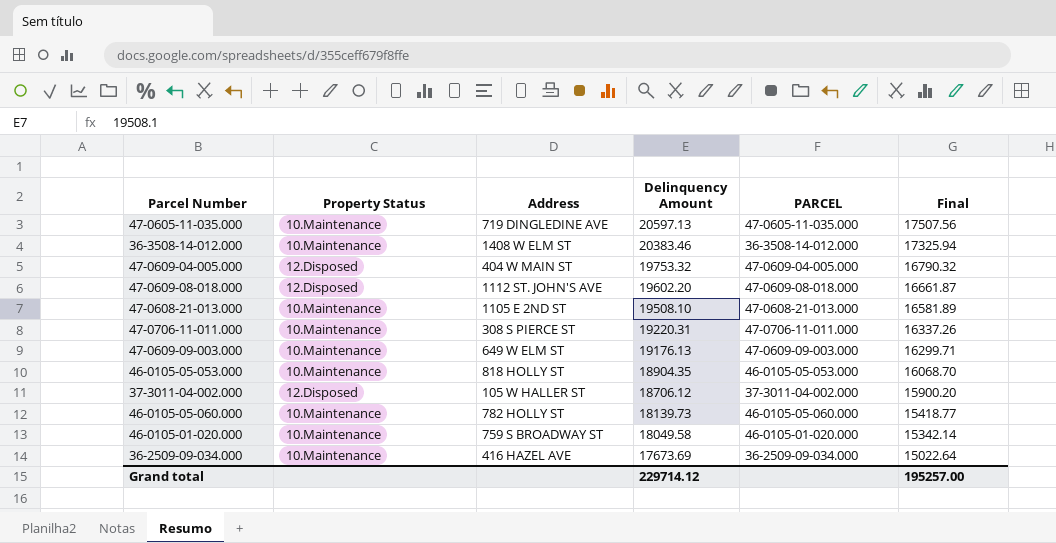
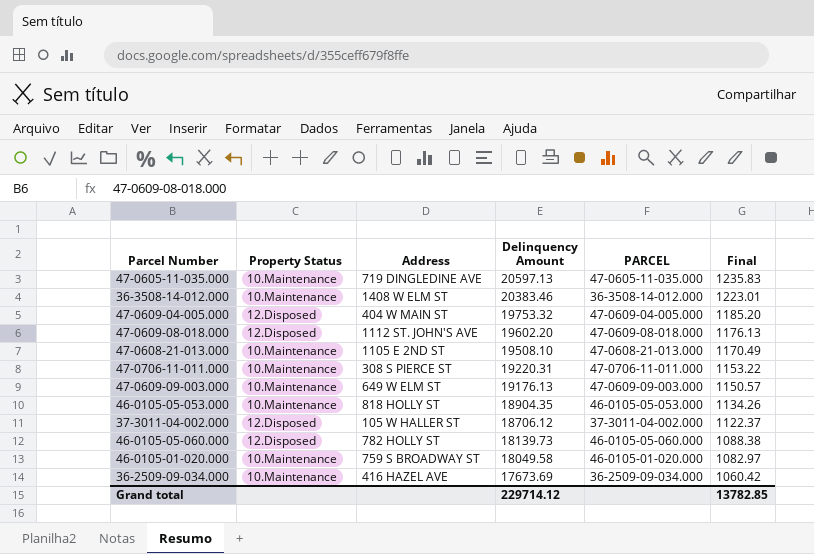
column Final | formula: [Delinquency Amount] * 0.85 -> [Delinquency Amount] * 0.06
46-0105-05-060.000 | Property Status: 10.Maintenance -> 12.Disposed
Grand total | Final: 195257.00 -> 13782.85

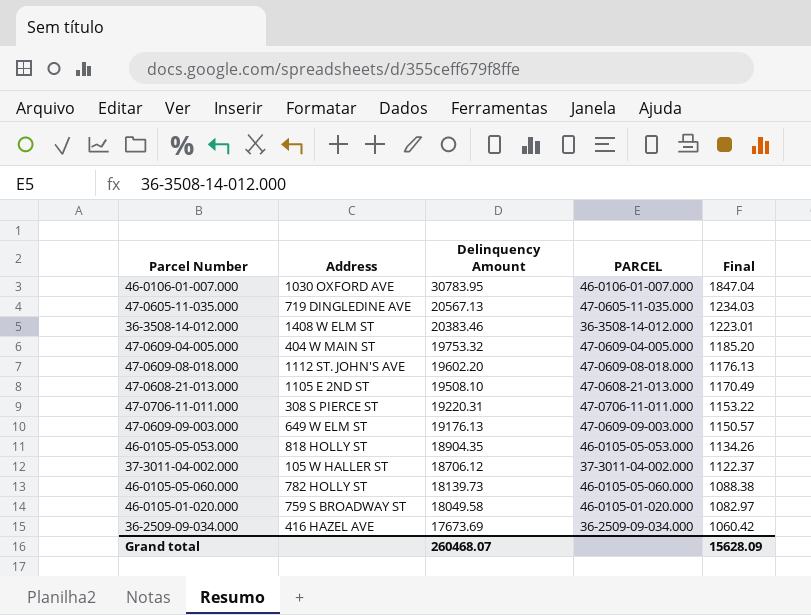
column Property Status | position: 2 -> none
row 46-0106-01-007.000: none -> 1030 OXFORD AVE | 30783.95 | 46-0106-01-007.000 | 1847.04
47-0605-11-035.000 | Delinquency Amount: 20597.13 -> 20567.13
47-0605-11-035.000 | Final: 1235.83 -> 1234.03
Grand total | Delinquency Amount: 229714.12 -> 260468.07
Grand total | Final: 13782.85 -> 15628.09

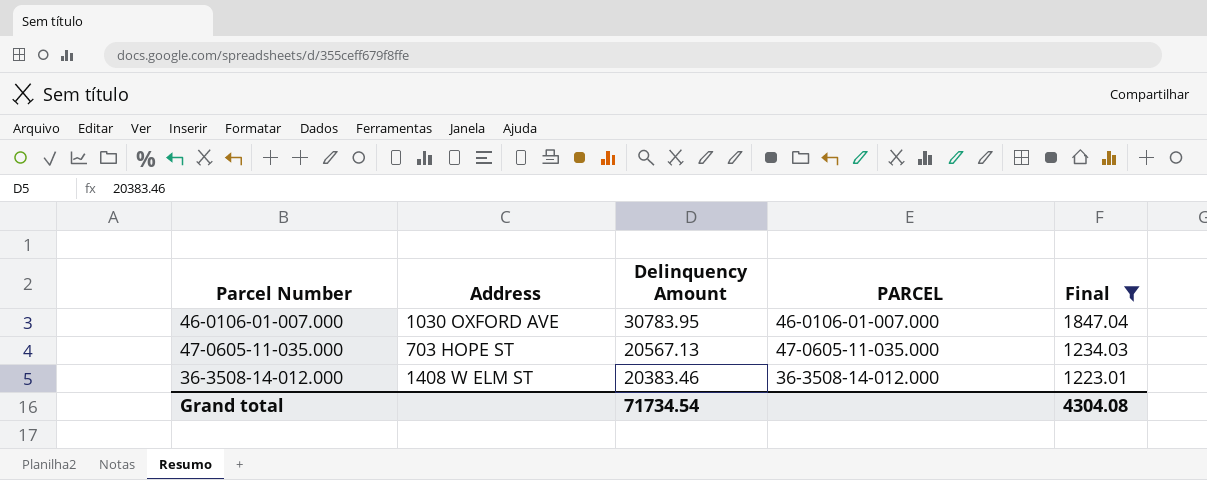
filter: none -> Final >= 1223.01
47-0605-11-035.000 | Address: 719 DINGLEDINE AVE -> 703 HOPE ST
Grand total | Delinquency Amount: 260468.07 -> 71734.54
Grand total | Final: 15628.09 -> 4304.08

